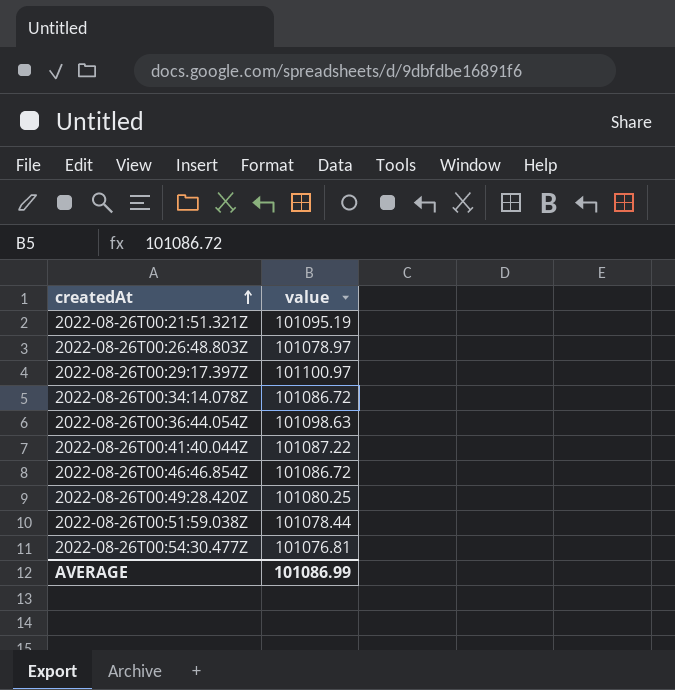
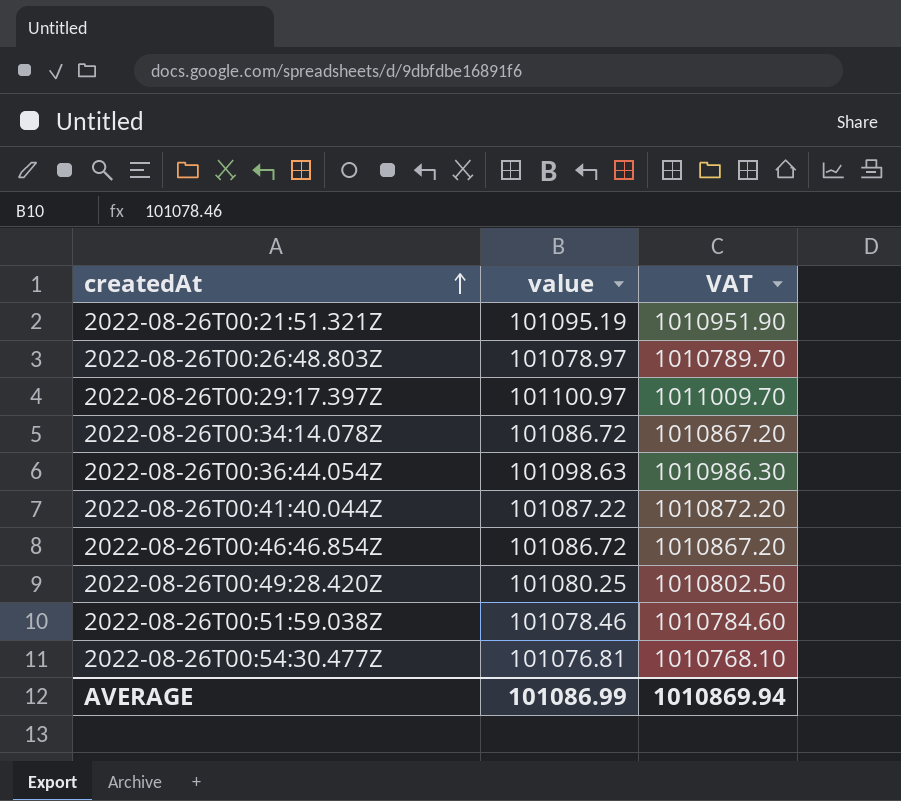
column VAT | formula: none -> [value] * 10
2022-08-26T00:51:59.038Z | value: 101078.44 -> 101078.46

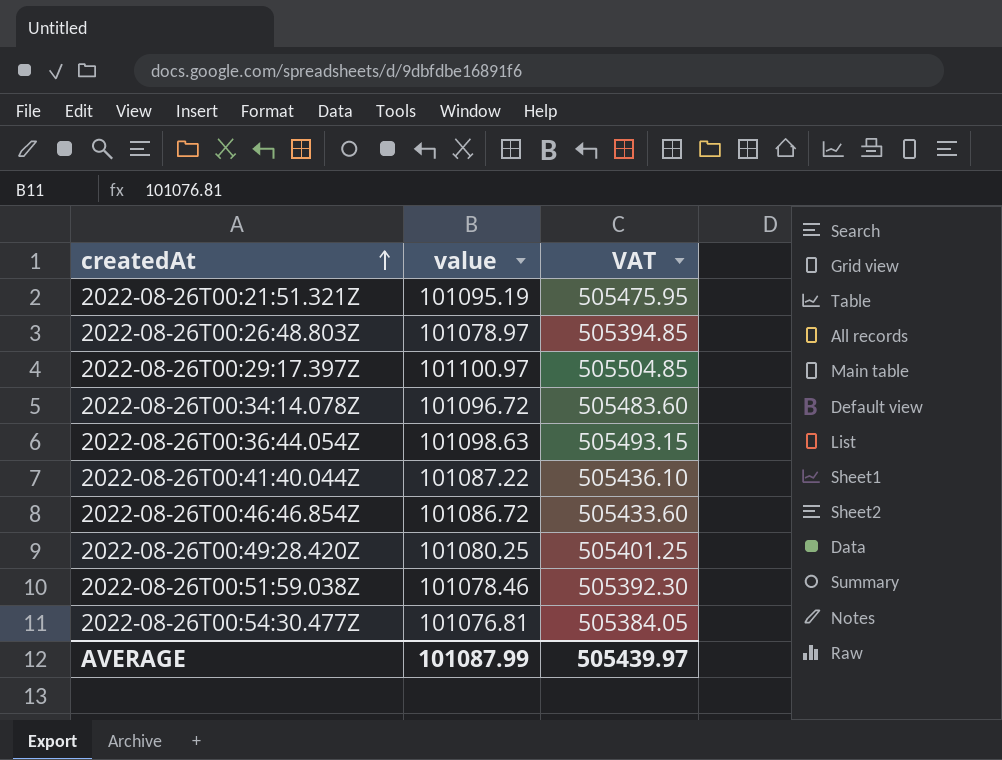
column VAT | formula: [value] * 10 -> [value] * 5
2022-08-26T00:34:14.078Z | value: 101086.72 -> 101096.72
AVERAGE | value: 101086.99 -> 101087.99
AVERAGE | VAT: 1010869.94 -> 505439.97

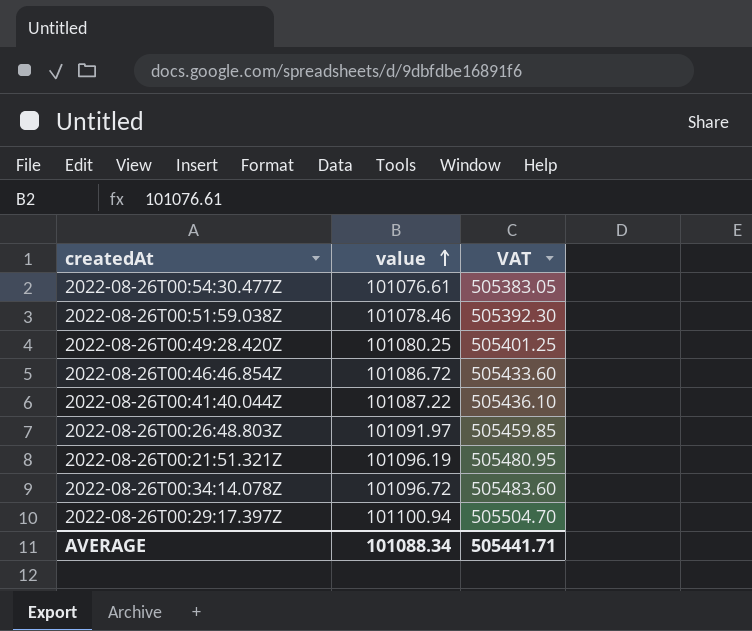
row order: createdAt ascending -> value ascending
row 2022-08-26T00:36:44.054Z: 101098.63 | 505493.15 -> none
2022-08-26T00:54:30.477Z | value: 101076.81 -> 101076.61
2022-08-26T00:54:30.477Z | VAT: 505384.05 -> 505383.05
2022-08-26T00:26:48.803Z | value: 101078.97 -> 101091.97
2022-08-26T00:26:48.803Z | VAT: 505394.85 -> 505459.85
2022-08-26T00:21:51.321Z | value: 101095.19 -> 101096.19
2022-08-26T00:21:51.321Z | VAT: 505475.95 -> 505480.95
2022-08-26T00:29:17.397Z | value: 101100.97 -> 101100.94
2022-08-26T00:29:17.397Z | VAT: 505504.85 -> 505504.70
AVERAGE | value: 101087.99 -> 101088.34
AVERAGE | VAT: 505439.97 -> 505441.71

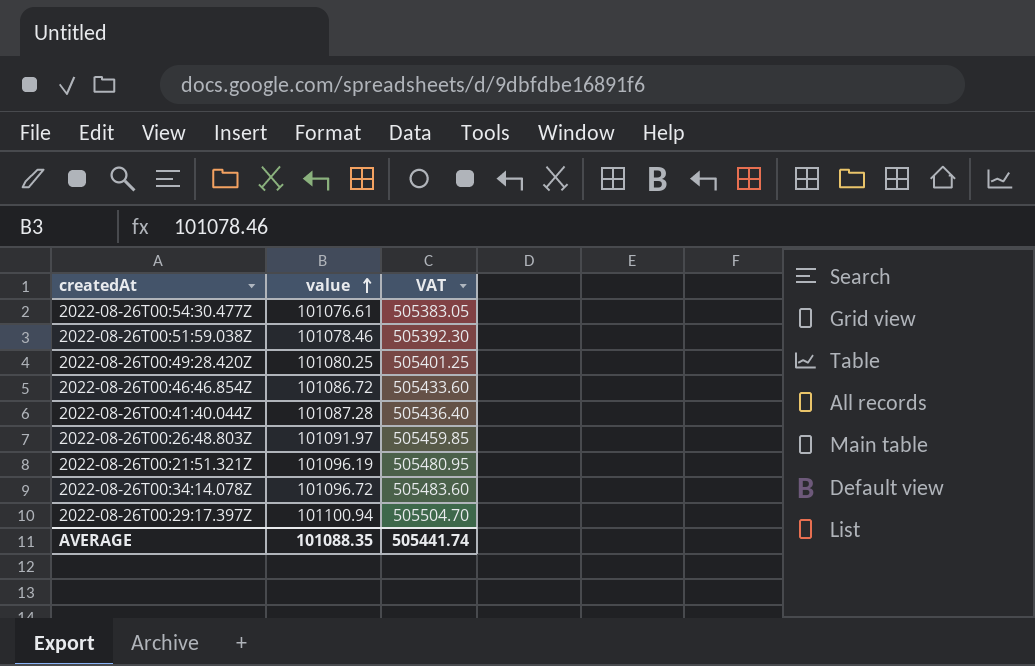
2022-08-26T00:41:40.044Z | value: 101087.22 -> 101087.28
2022-08-26T00:41:40.044Z | VAT: 505436.10 -> 505436.40
AVERAGE | value: 101088.34 -> 101088.35
AVERAGE | VAT: 505441.71 -> 505441.74

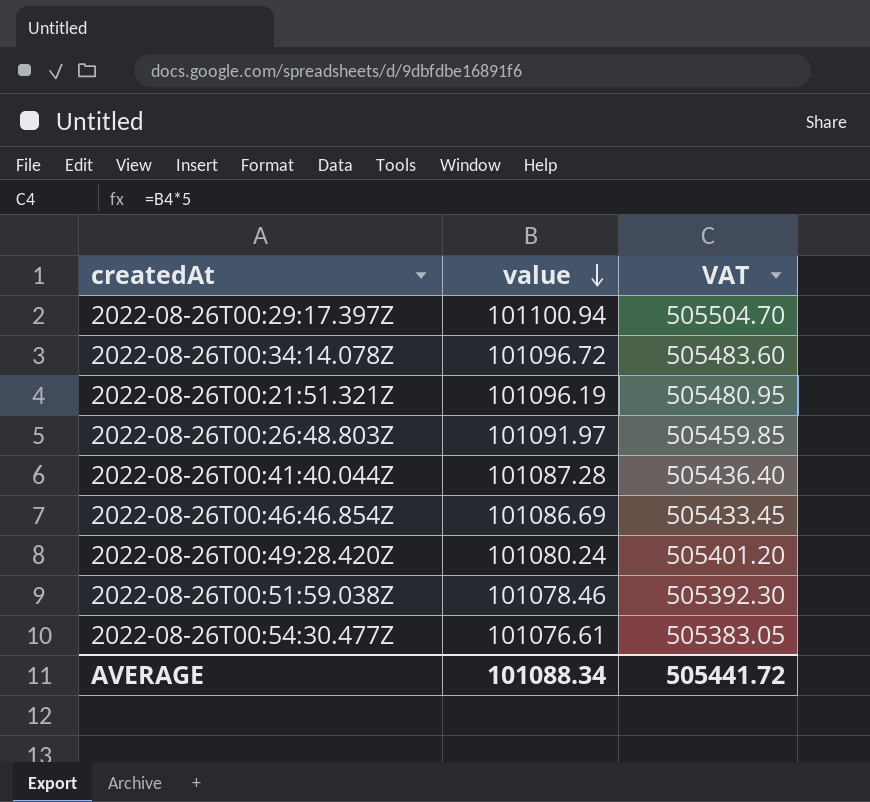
row order: value ascending -> value descending
2022-08-26T00:46:46.854Z | value: 101086.72 -> 101086.69
2022-08-26T00:46:46.854Z | VAT: 505433.60 -> 505433.45
2022-08-26T00:49:28.420Z | value: 101080.25 -> 101080.24
2022-08-26T00:49:28.420Z | VAT: 505401.25 -> 505401.20
AVERAGE | value: 101088.35 -> 101088.34
AVERAGE | VAT: 505441.74 -> 505441.72

